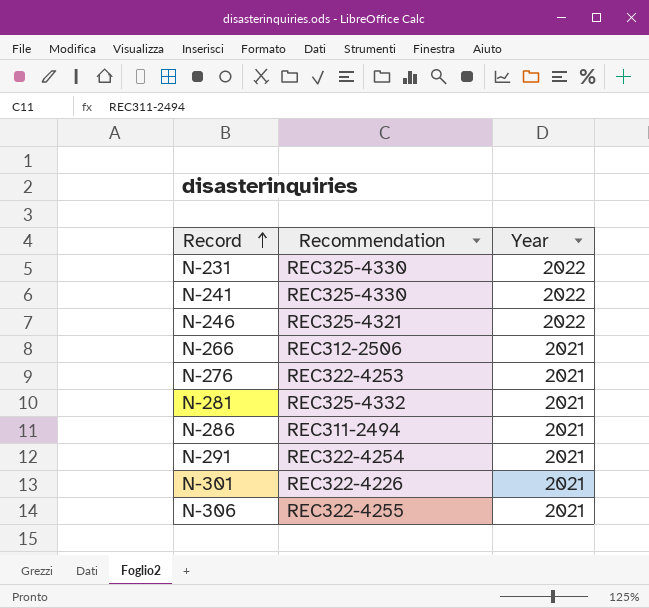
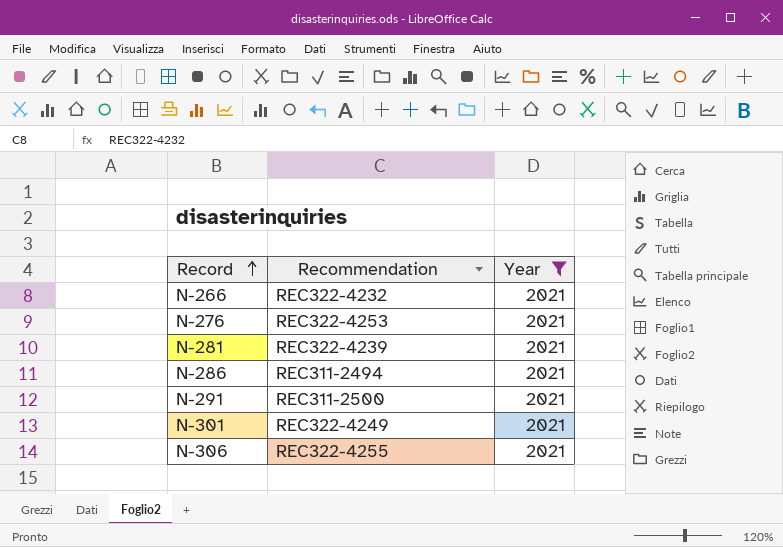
filter: none -> Year = 2021
N-266 | Recommendation: REC312-2506 -> REC322-4232
N-281 | Recommendation: REC325-4332 -> REC322-4239
N-291 | Recommendation: REC322-4254 -> REC311-2500
N-301 | Recommendation: REC322-4226 -> REC322-4249

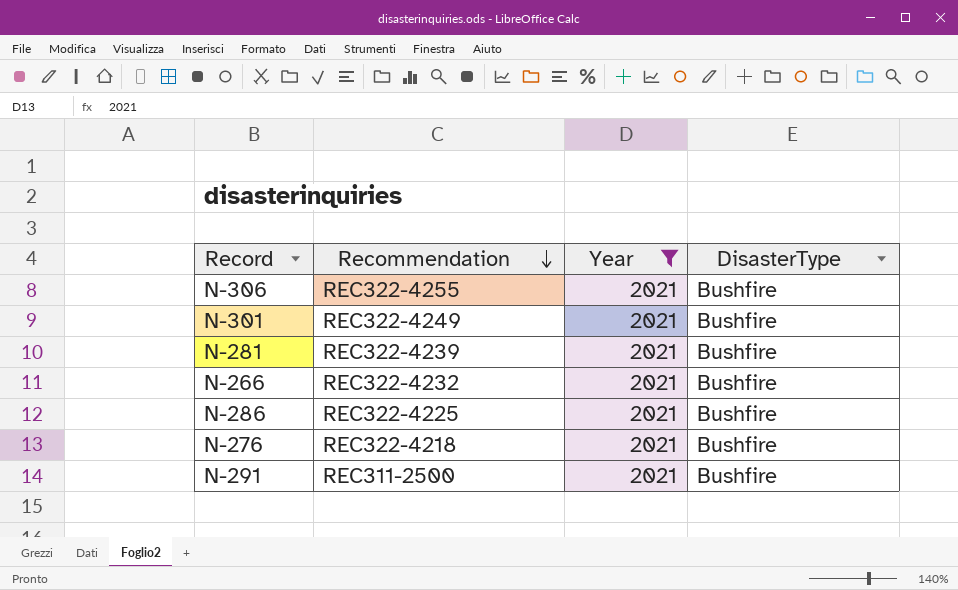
row order: Record ascending -> Recommendation descending
column DisasterType | position: none -> 4
N-286 | Recommendation: REC311-2494 -> REC322-4225
N-276 | Recommendation: REC322-4253 -> REC322-4218

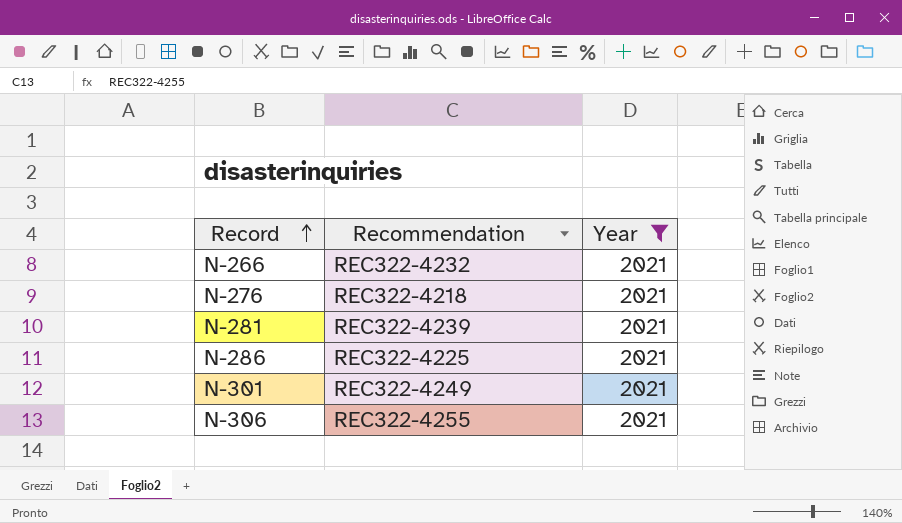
row order: Recommendation descending -> Record ascending
column DisasterType | position: 4 -> none
row N-291: REC311-2500 | 2021 | Bushfire -> none

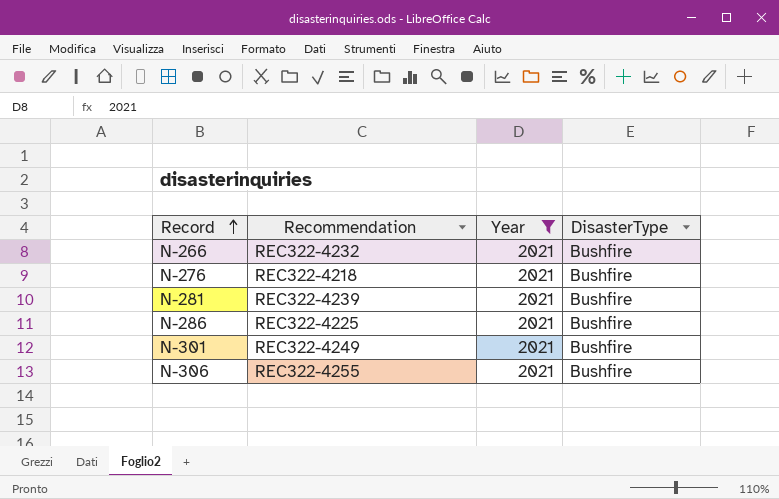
column DisasterType | position: none -> 4

